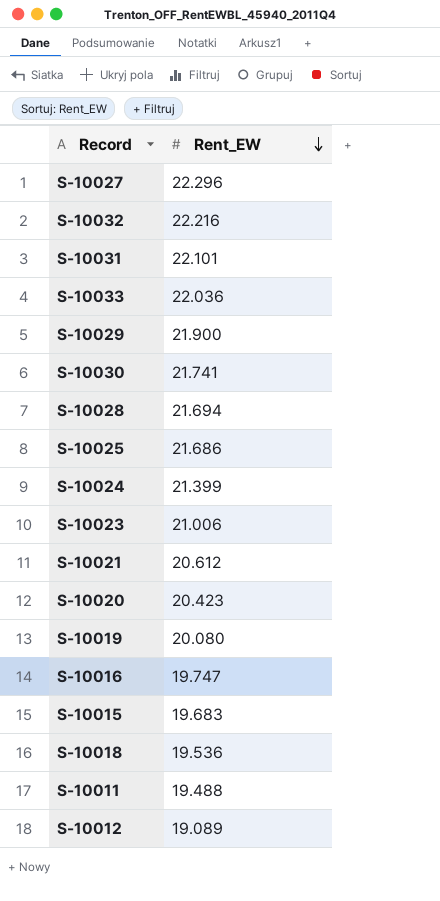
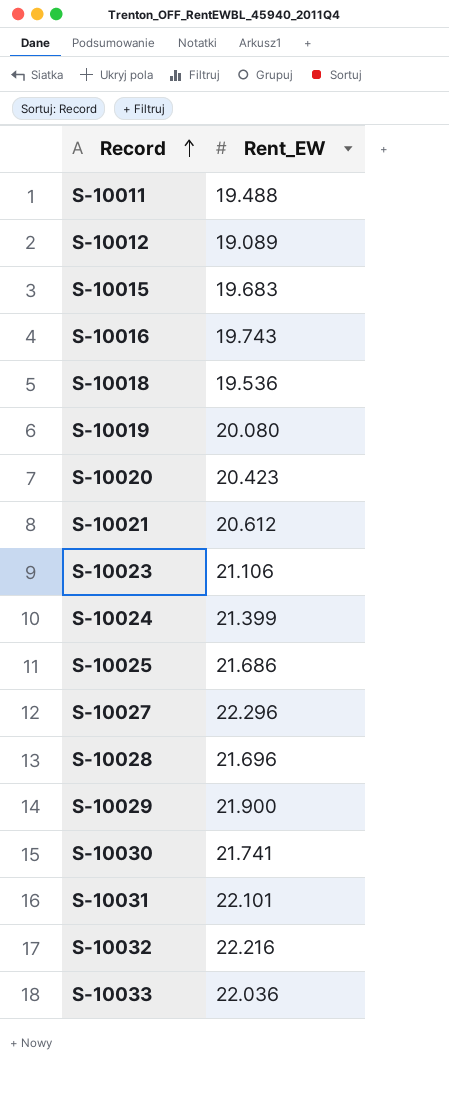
row order: Rent_EW descending -> Record ascending
S-10016 | Rent_EW: 19.747 -> 19.743
S-10023 | Rent_EW: 21.006 -> 21.106
S-10028 | Rent_EW: 21.694 -> 21.696

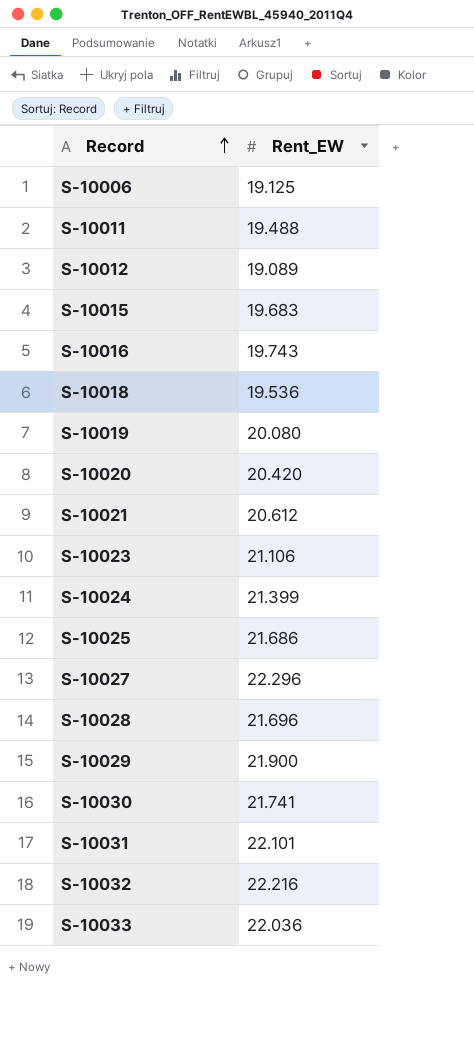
row S-10006: none -> 19.125
S-10020 | Rent_EW: 20.423 -> 20.420

